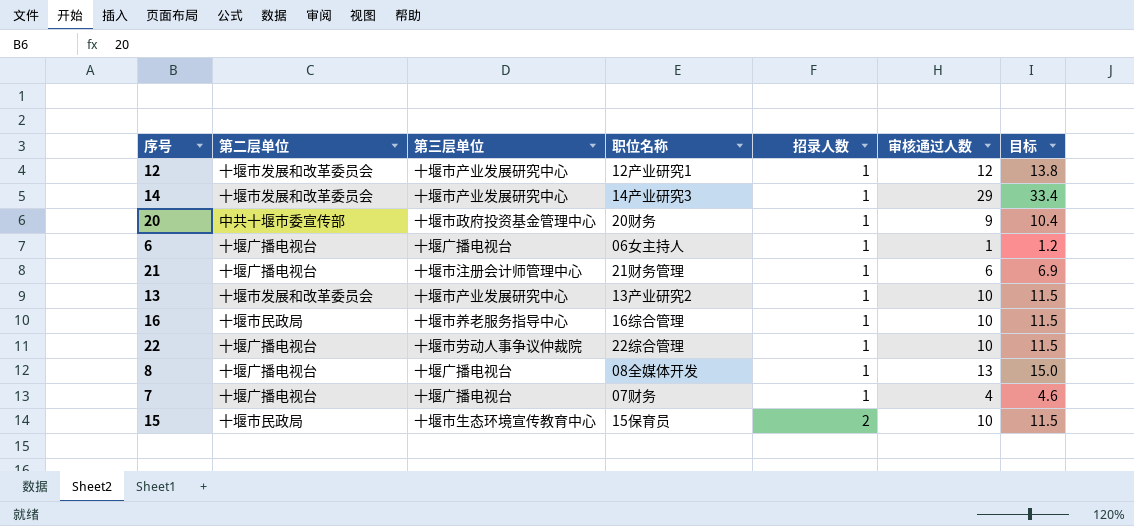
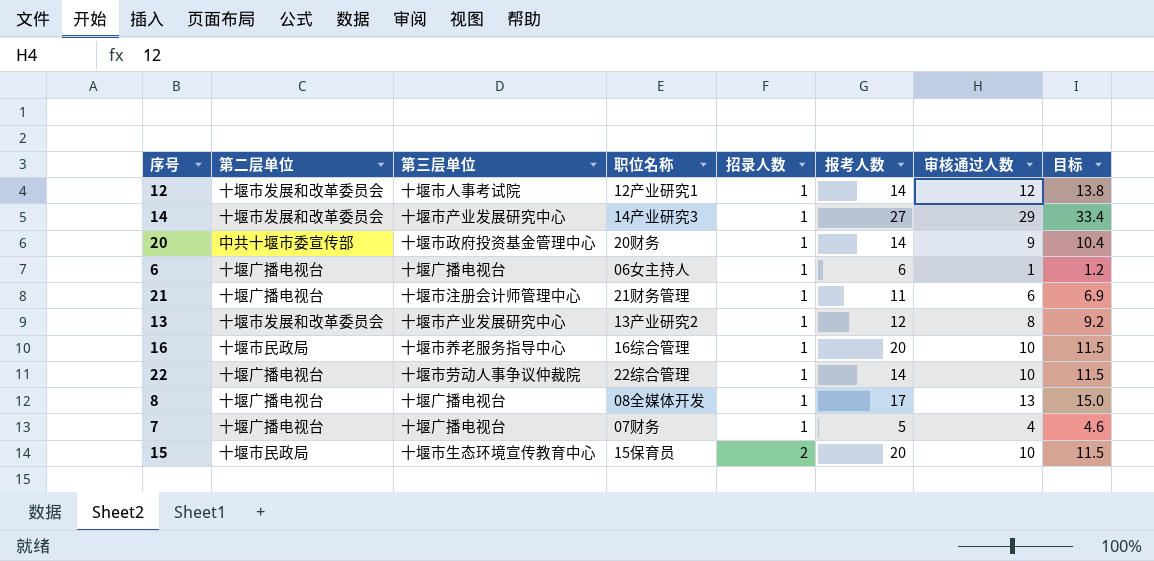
column 报考人数 | position: none -> 6
12 | 第三层单位: 十堰市产业发展研究中心 -> 十堰市人事考试院
13 | 审核通过人数: 10 -> 8
13 | 目标: 11.5 -> 9.2

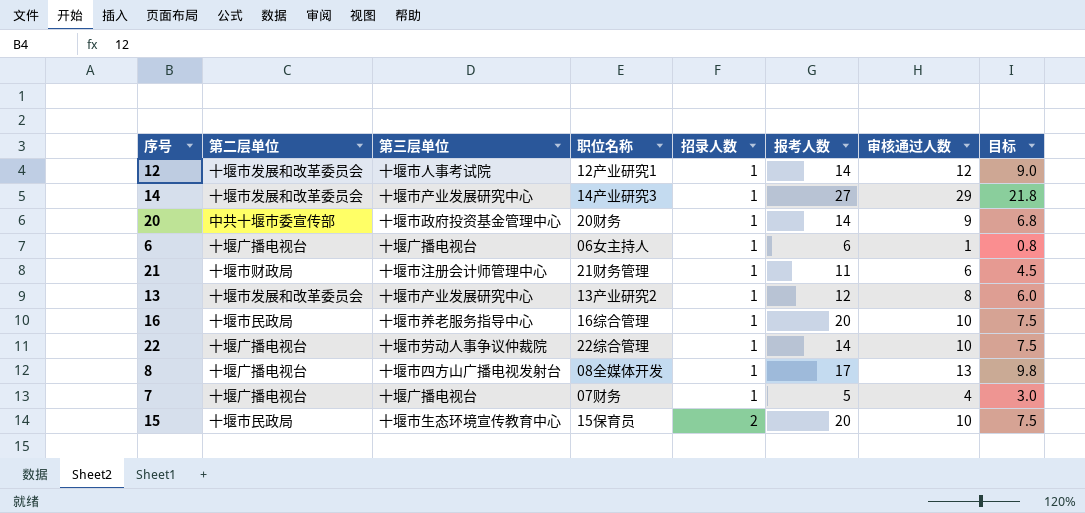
column 目标 | formula: [审核通过人数] * 1.15 -> [审核通过人数] * 0.75
21 | 第二层单位: 十堰广播电视台 -> 十堰市财政局
8 | 第三层单位: 十堰广播电视台 -> 十堰市四方山广播电视发射台

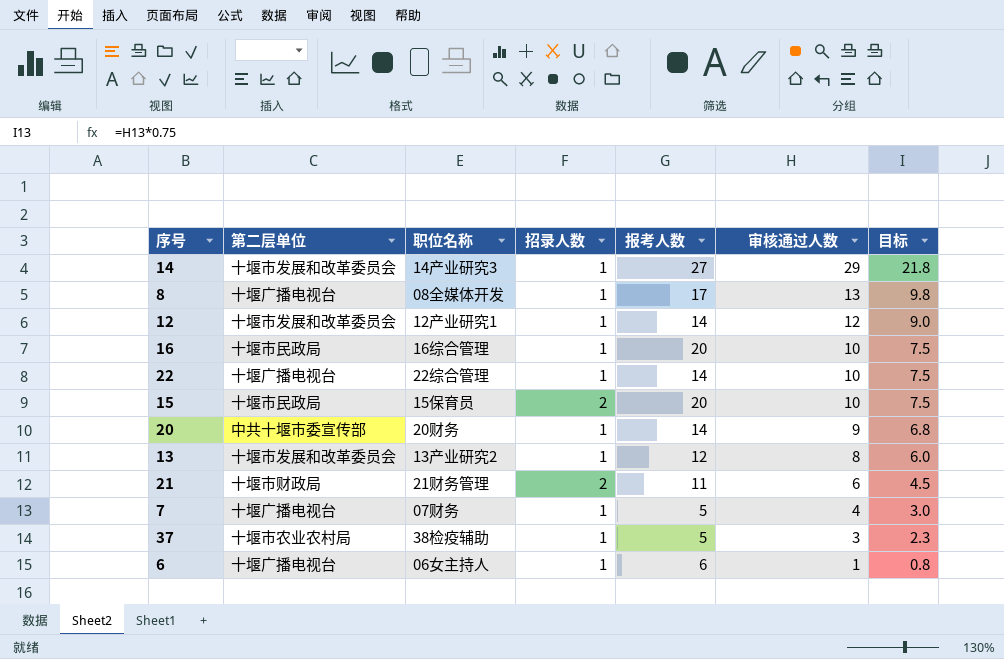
row order: 招录人数 ascending -> 审核通过人数 descending
column 第三层单位 | position: 3 -> none
21 | 招录人数: 1 -> 2
row 37: none -> 十堰市农业农村局 | 38检疫辅助 | 1 | 5 | 3 | 2.3

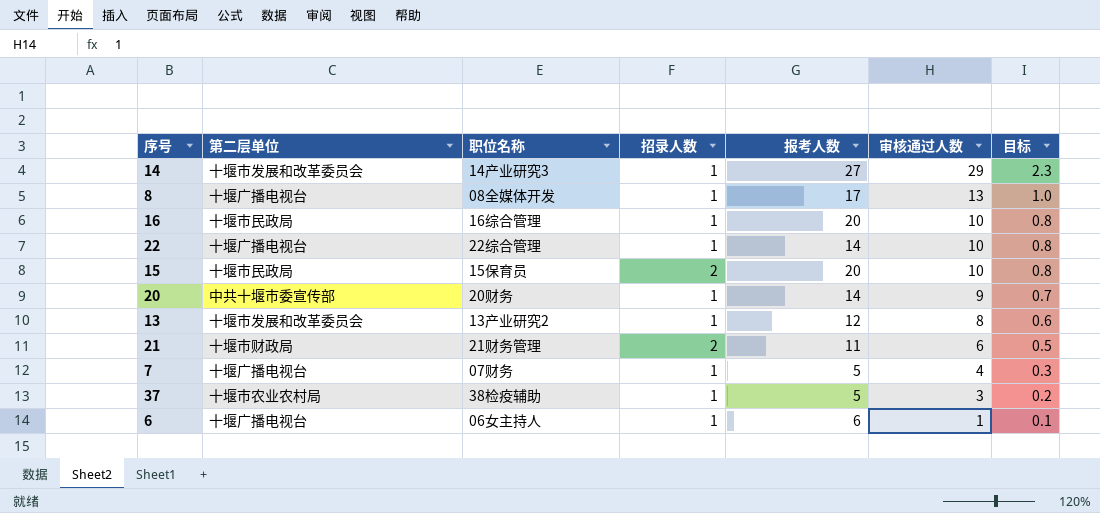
column 目标 | formula: [审核通过人数] * 0.75 -> [审核通过人数] * 0.08
row 12: 十堰市发展和改革委员会 | 12产业研究1 | 1 | 14 | 12 | 9.0 -> none

